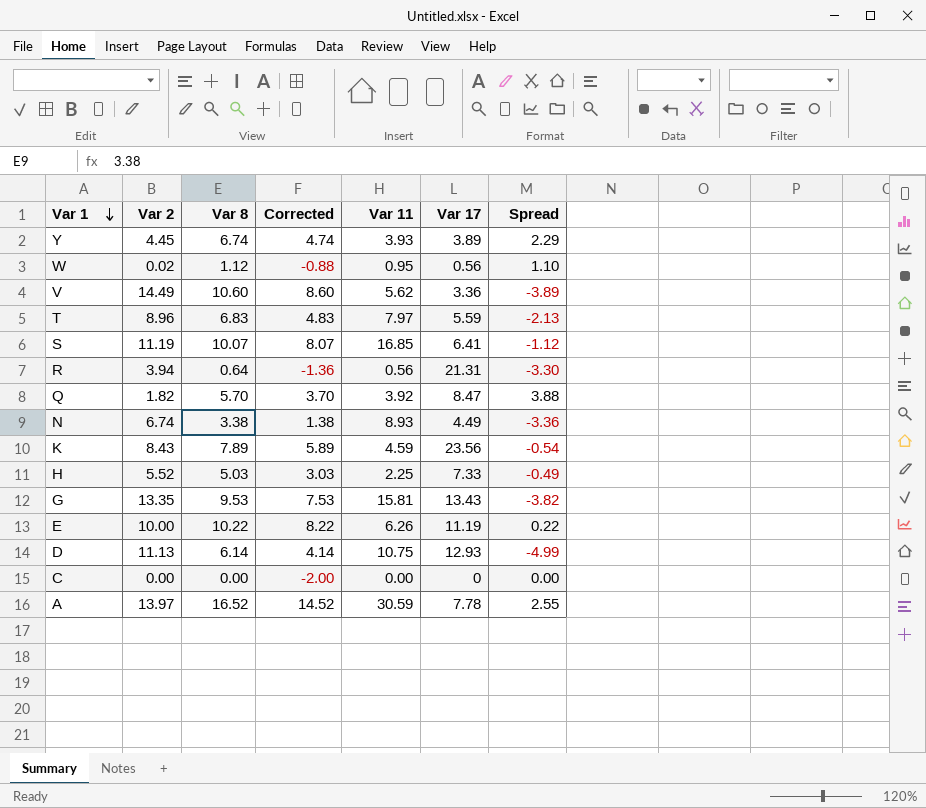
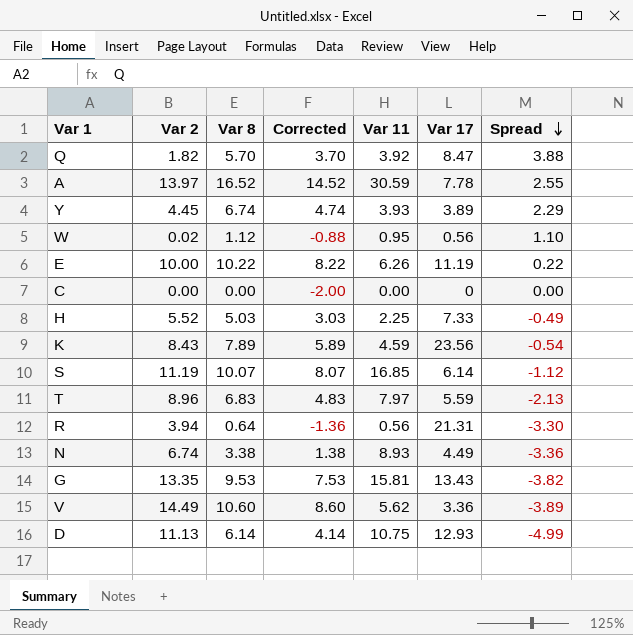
row order: Var 1 descending -> Spread descending
S | Var 17: 6.41 -> 6.14

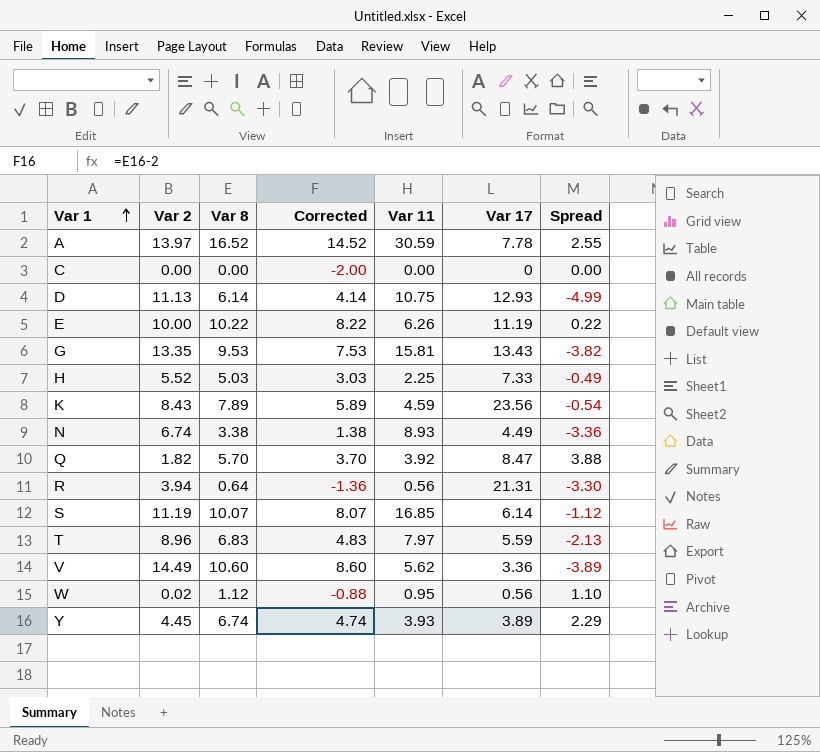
row order: Spread descending -> Var 1 ascending

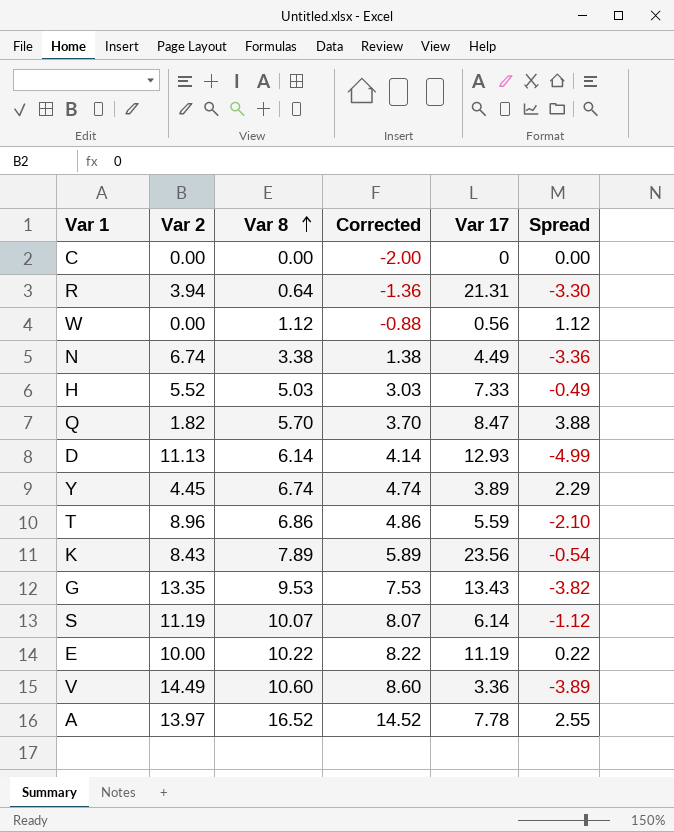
row order: Var 1 ascending -> Var 8 ascending
column Var 11 | position: 5 -> none
W | Var 2: 0.02 -> 0.00
W | Spread: 1.10 -> 1.12
T | Var 8: 6.83 -> 6.86
T | Corrected: 4.83 -> 4.86
T | Spread: -2.13 -> -2.10

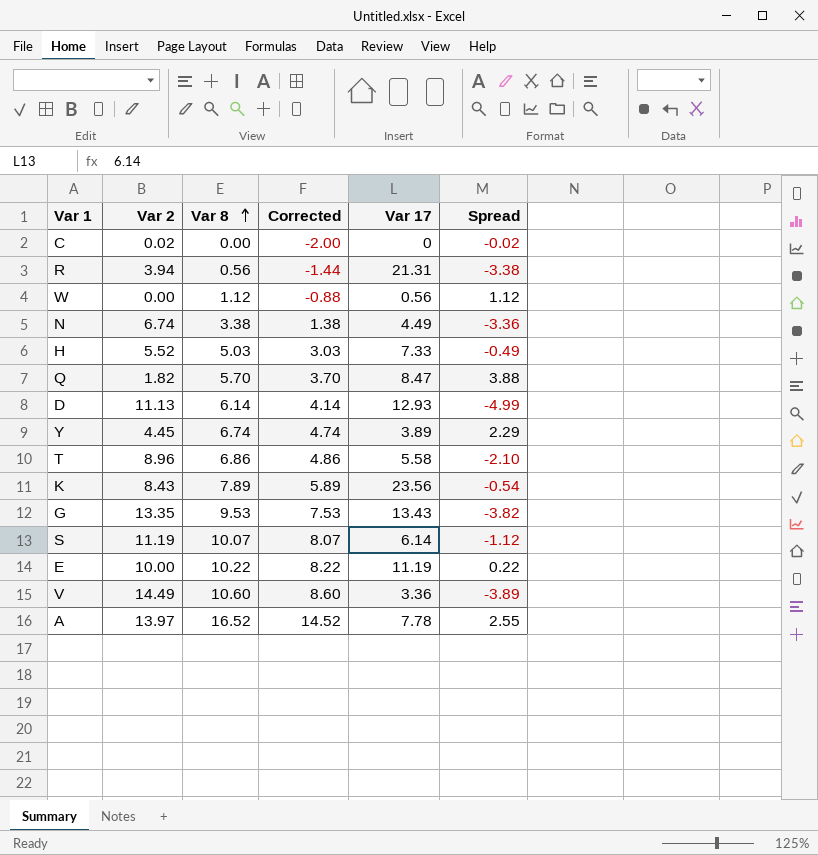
C | Var 2: 0.00 -> 0.02
C | Spread: 0.00 -> -0.02
R | Var 8: 0.64 -> 0.56
R | Corrected: -1.36 -> -1.44
R | Spread: -3.30 -> -3.38
T | Var 17: 5.59 -> 5.58

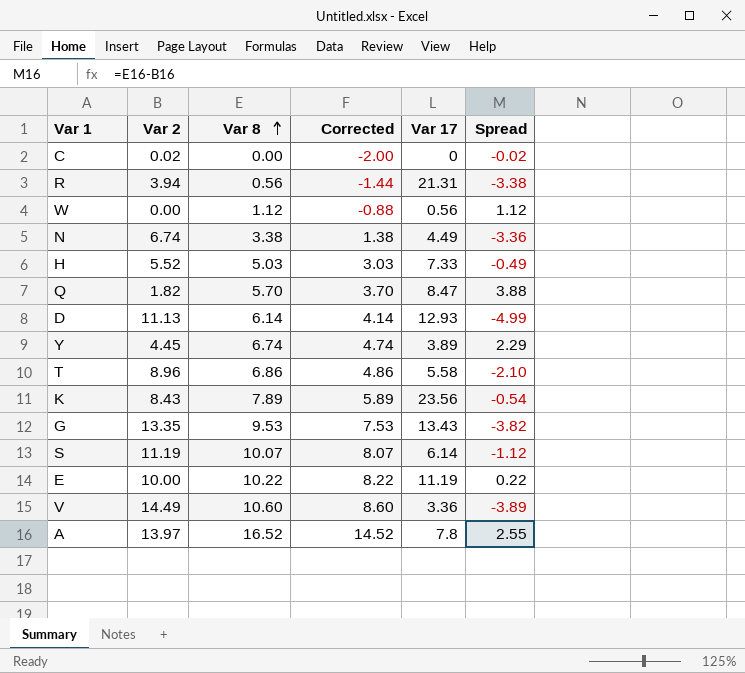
A | Var 17: 7.78 -> 7.8

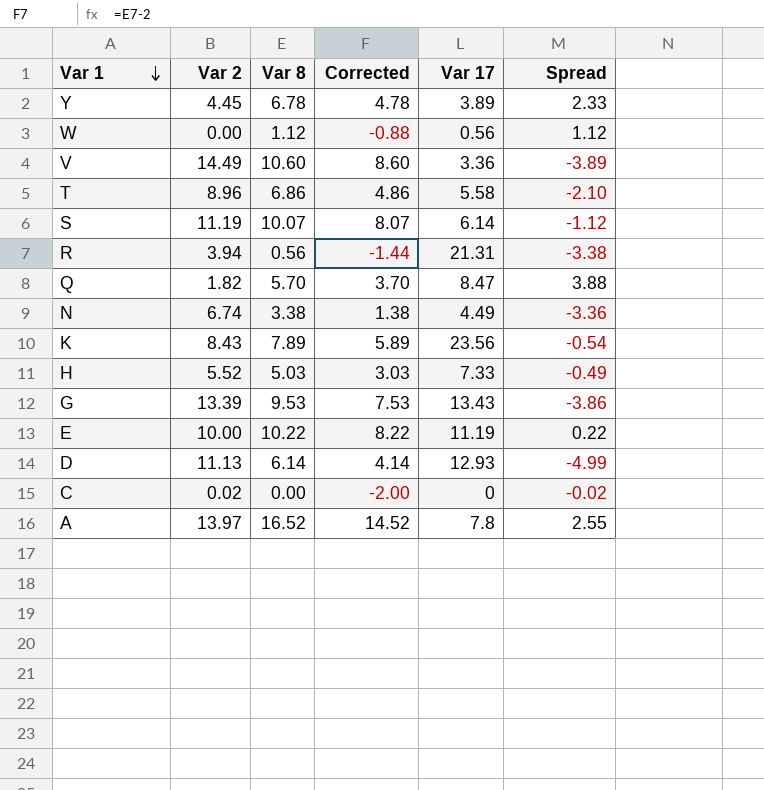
row order: Var 8 ascending -> Var 1 descending
Y | Var 8: 6.74 -> 6.78
Y | Corrected: 4.74 -> 4.78
Y | Spread: 2.29 -> 2.33
G | Var 2: 13.35 -> 13.39
G | Spread: -3.82 -> -3.86

